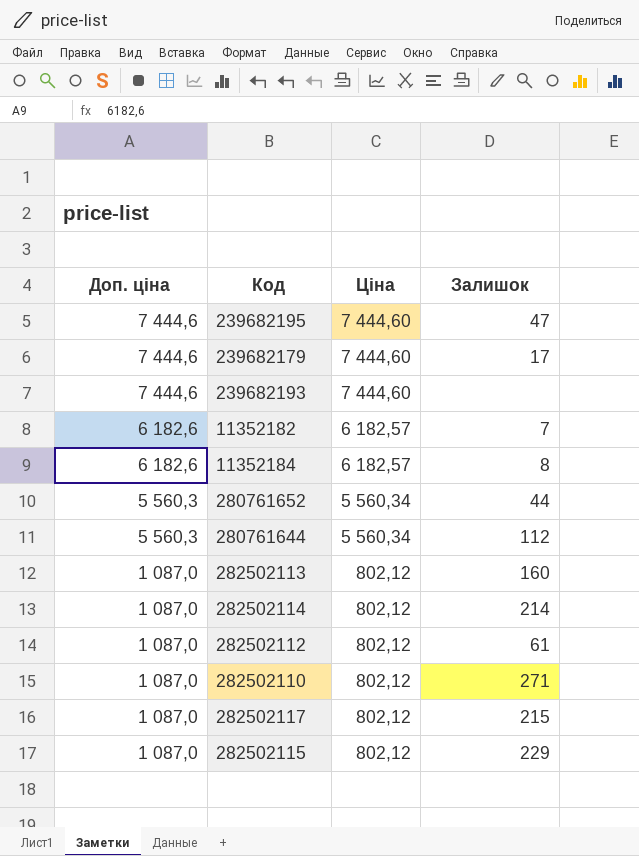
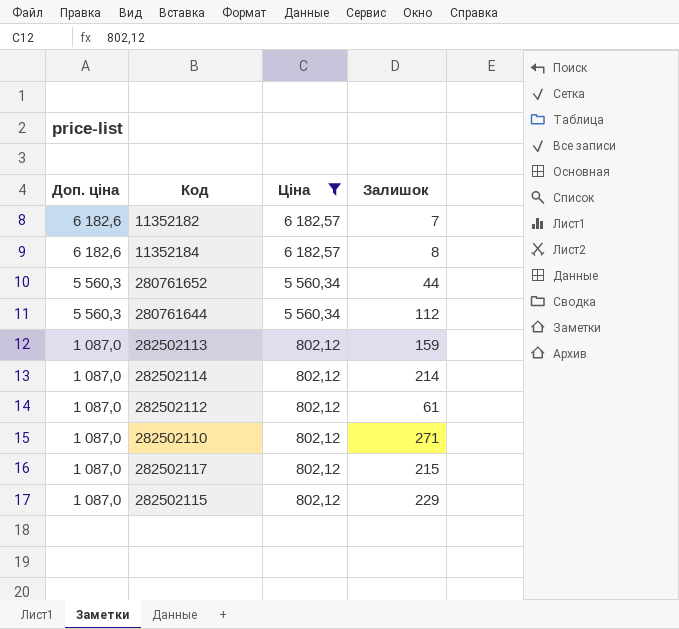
filter: none -> Ціна != 7 444,60
282502113 | Залишок: 160 -> 159

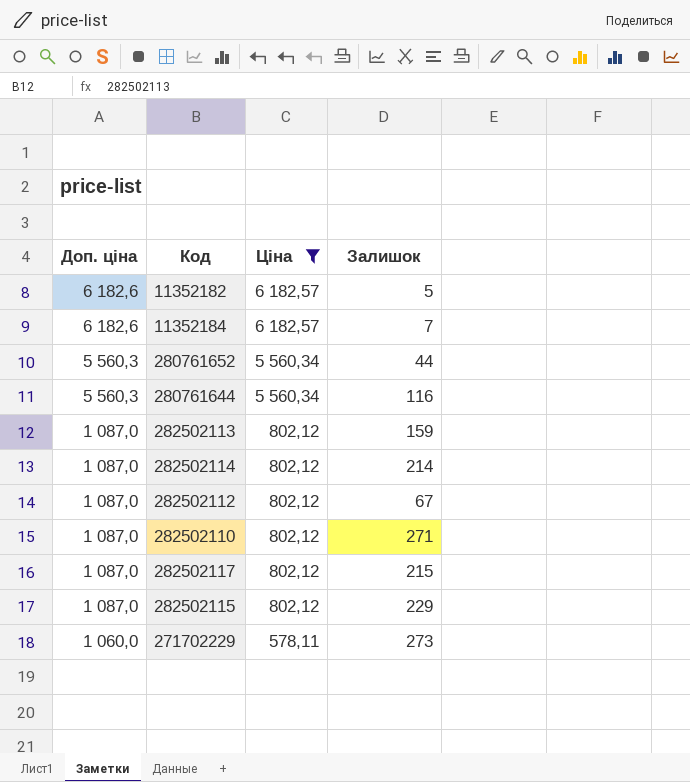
11352182 | Залишок: 7 -> 5
11352184 | Залишок: 8 -> 7
280761644 | Залишок: 112 -> 116
282502112 | Залишок: 61 -> 67
row 271702229: none -> 1 060,0 | 578,11 | 273

